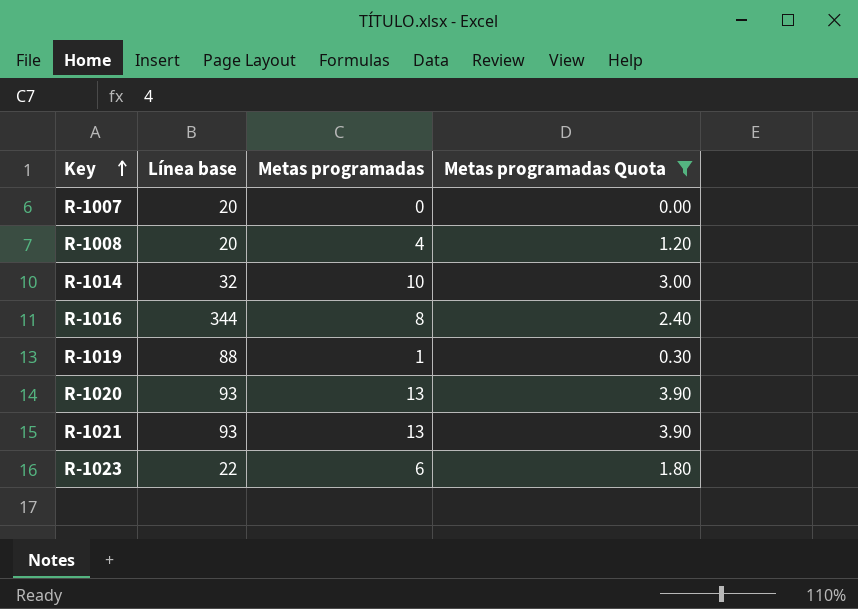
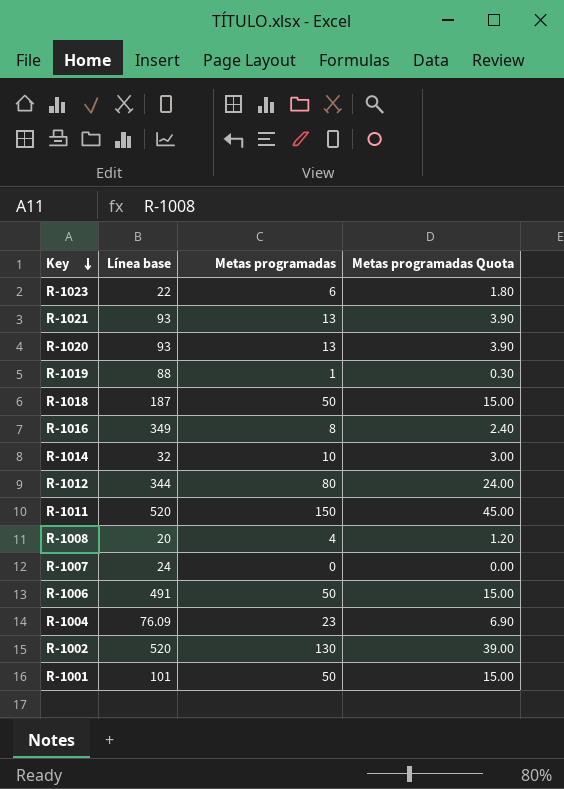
filter: Metas programadas Quota <= 3.90 -> none
row order: Key ascending -> Key descending
R-1016 | Línea base: 344 -> 349
R-1007 | Línea base: 20 -> 24

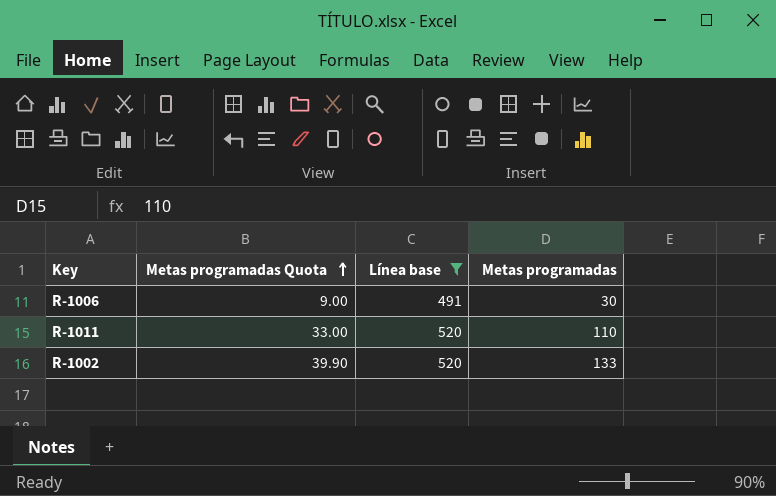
filter: none -> Línea base >= 491
row order: Key descending -> Metas programadas Quota ascending
column Metas programadas Quota | position: 4 -> 2
R-1006 | Metas programadas Quota: 15.00 -> 9.00
R-1006 | Metas programadas: 50 -> 30
R-1011 | Metas programadas Quota: 45.00 -> 33.00
R-1011 | Metas programadas: 150 -> 110
R-1002 | Metas programadas Quota: 39.00 -> 39.90
R-1002 | Metas programadas: 130 -> 133

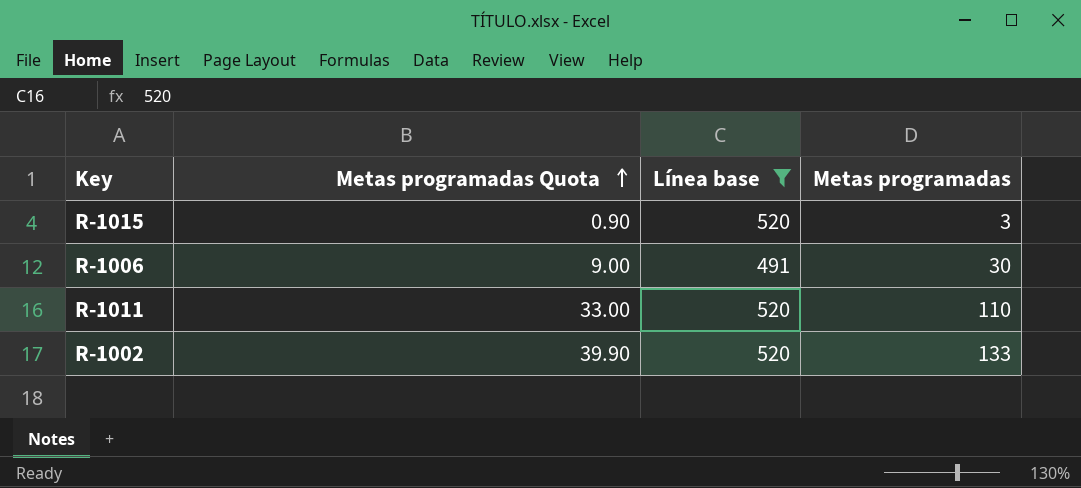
row R-1015: none -> 0.90 | 520 | 3

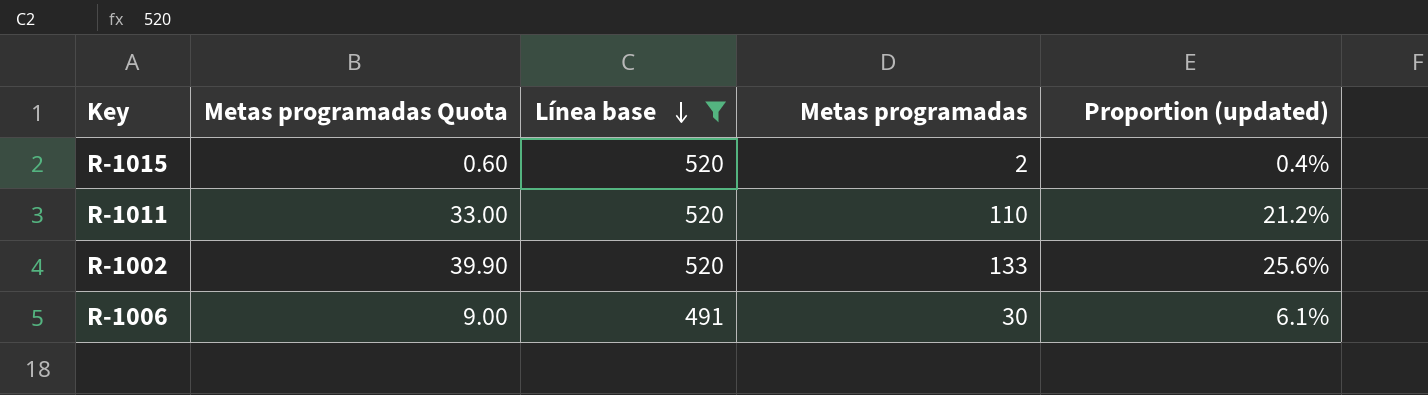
row order: Metas programadas Quota ascending -> Línea base descending
column Proportion (updated) | formula: none -> [Metas programadas] / [Línea base]
R-1015 | Metas programadas Quota: 0.90 -> 0.60
R-1015 | Metas programadas: 3 -> 2

